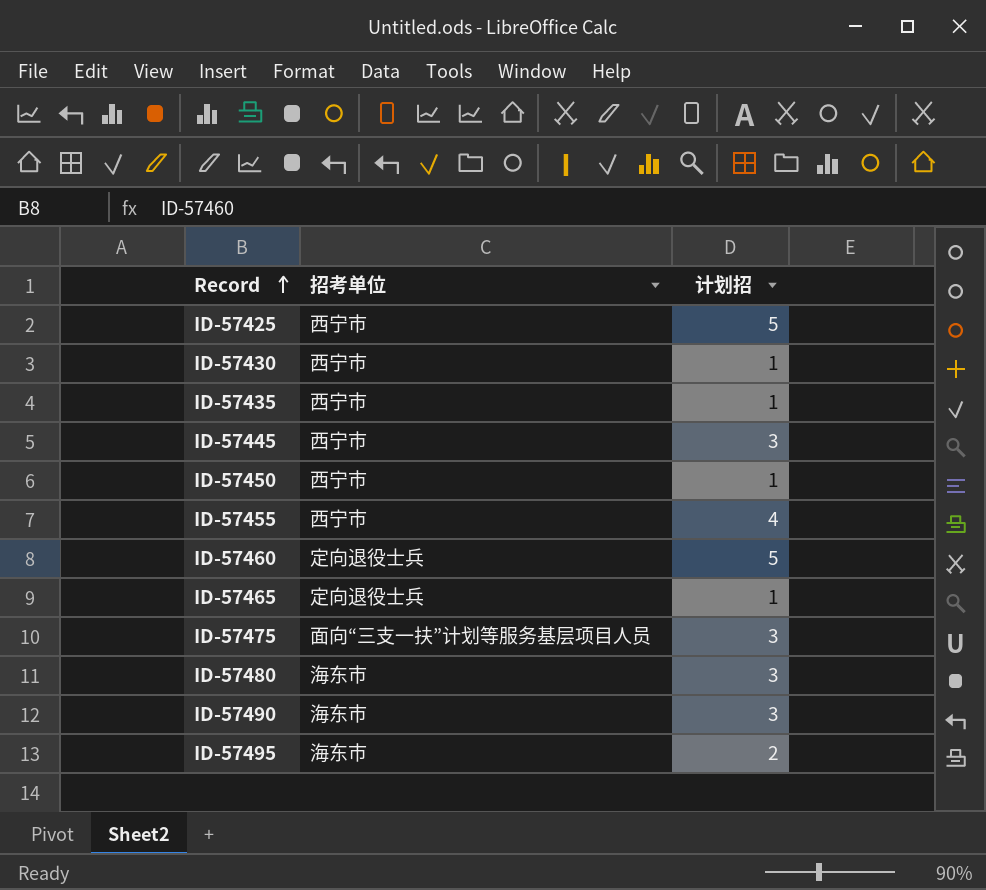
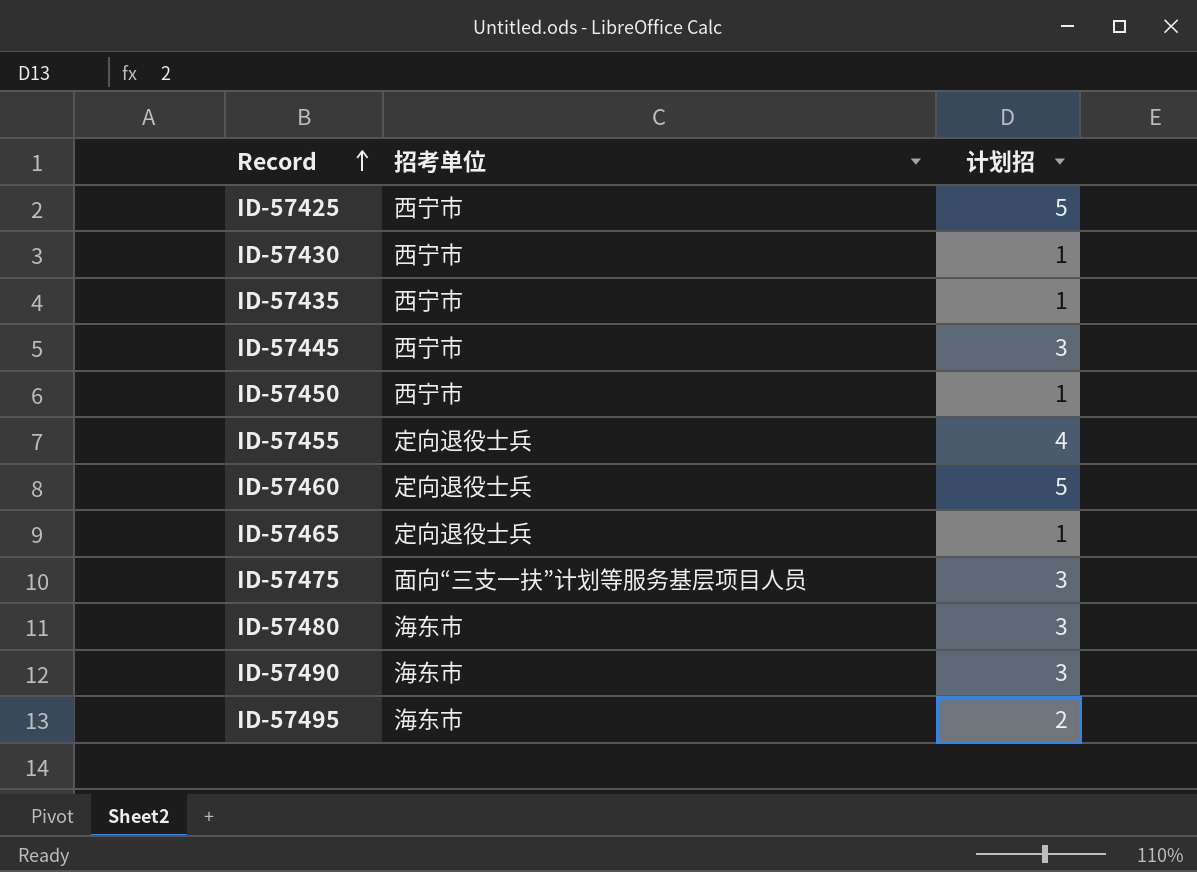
ID-57455 | 招考单位: 西宁市 -> 定向退役士兵

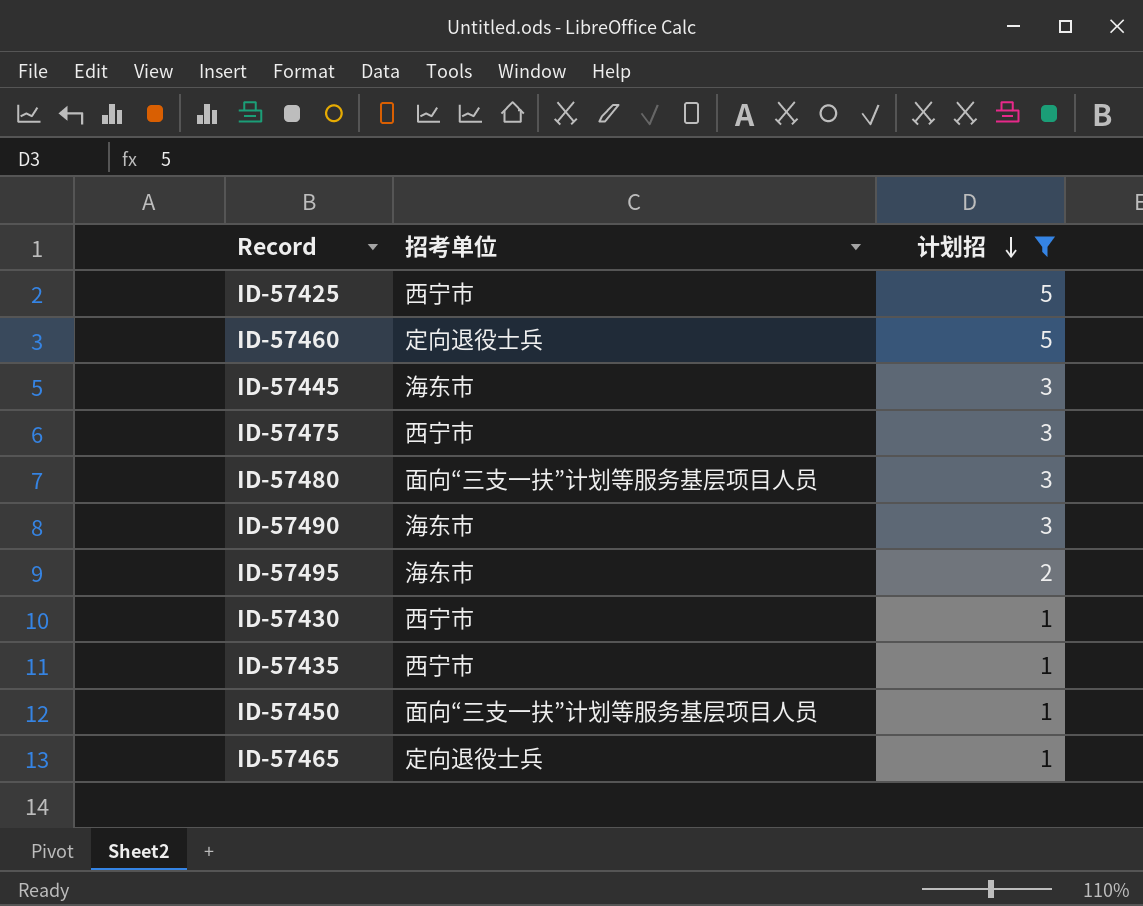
filter: none -> 计划招 != 4
row order: Record ascending -> 计划招 descending
ID-57445 | 招考单位: 西宁市 -> 海东市
ID-57475 | 招考单位: 面向“三支一扶”计划等服务基层项目人员 -> 西宁市
ID-57480 | 招考单位: 海东市 -> 面向“三支一扶”计划等服务基层项目人员
ID-57450 | 招考单位: 西宁市 -> 面向“三支一扶”计划等服务基层项目人员

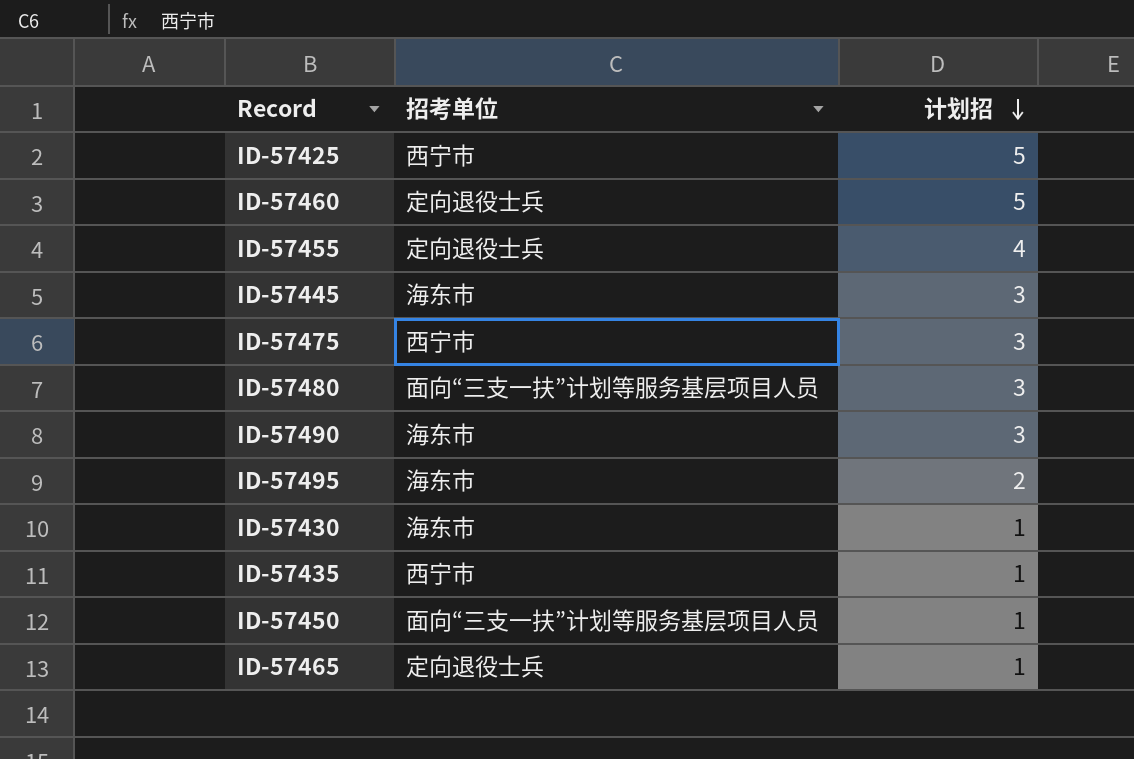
filter: 计划招 != 4 -> none
ID-57430 | 招考单位: 西宁市 -> 海东市

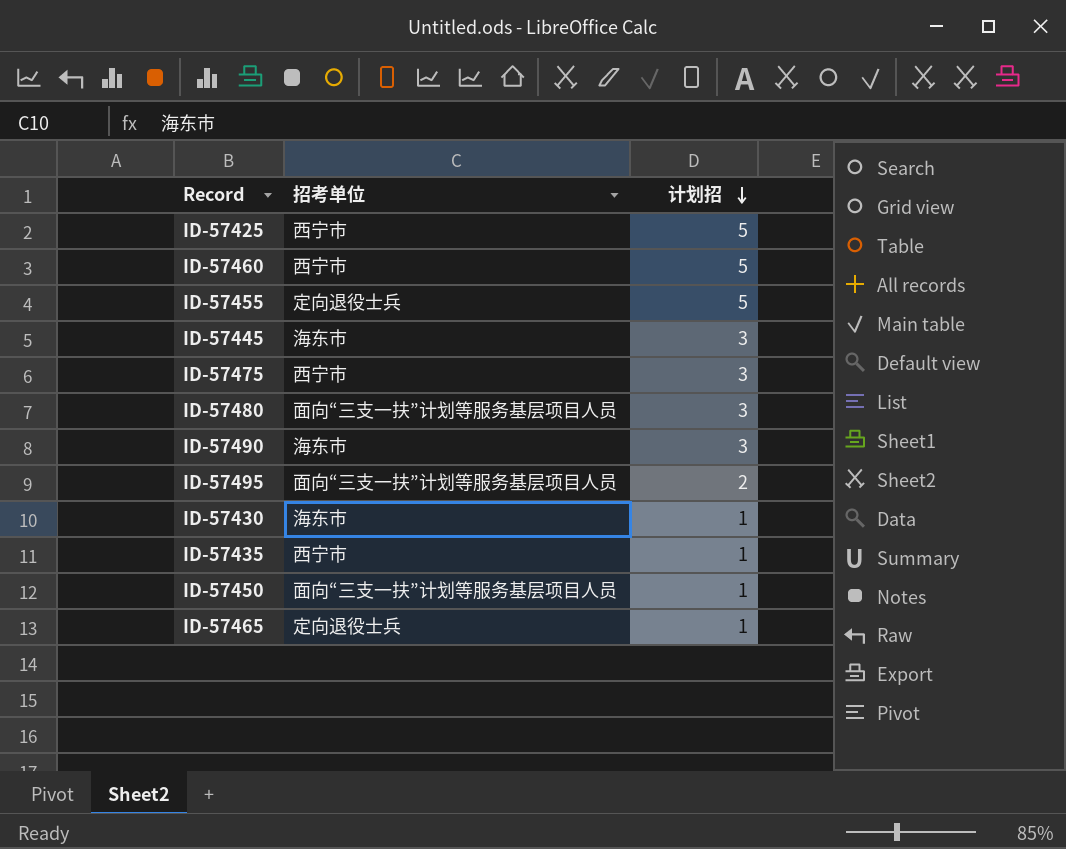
ID-57460 | 招考单位: 定向退役士兵 -> 西宁市
ID-57455 | 计划招: 4 -> 5
ID-57495 | 招考单位: 海东市 -> 面向“三支一扶”计划等服务基层项目人员

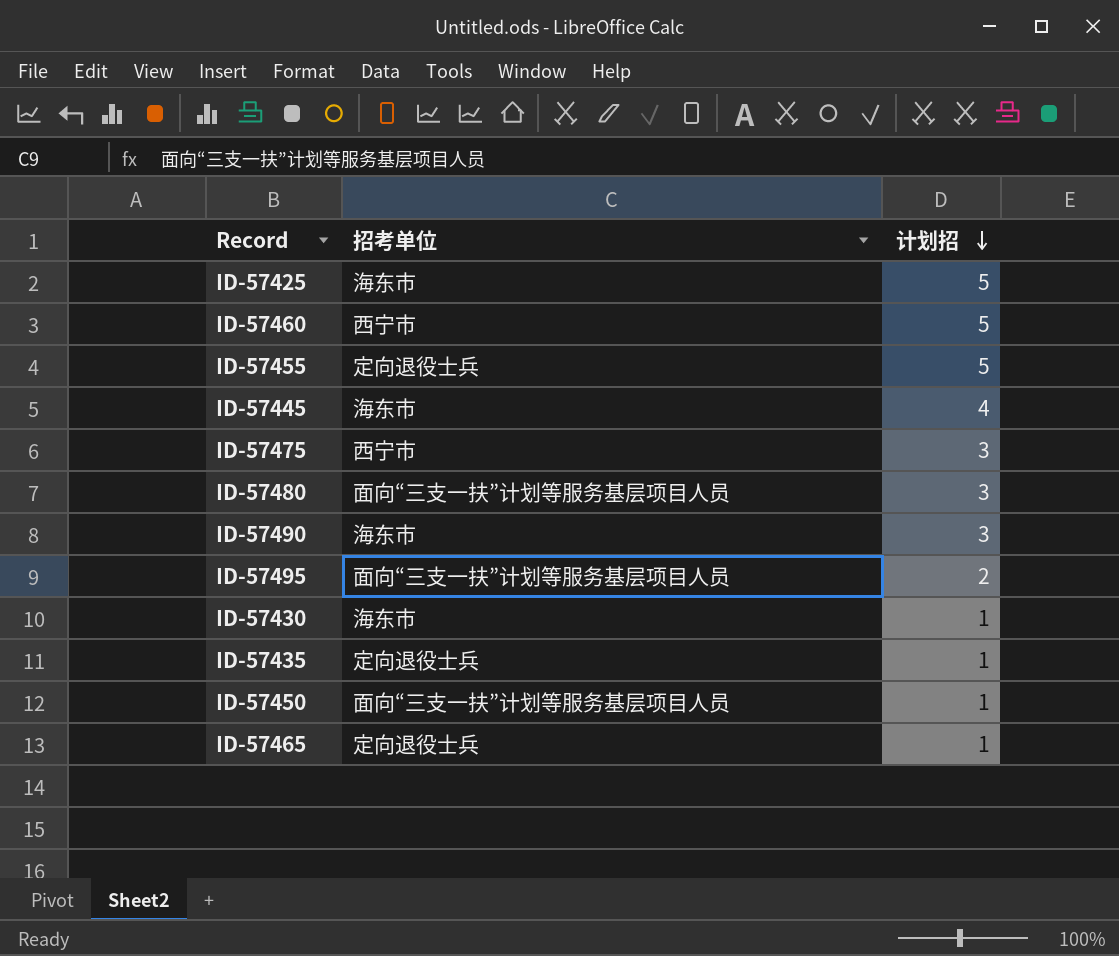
ID-57425 | 招考单位: 西宁市 -> 海东市
ID-57445 | 计划招: 3 -> 4
ID-57435 | 招考单位: 西宁市 -> 定向退役士兵

